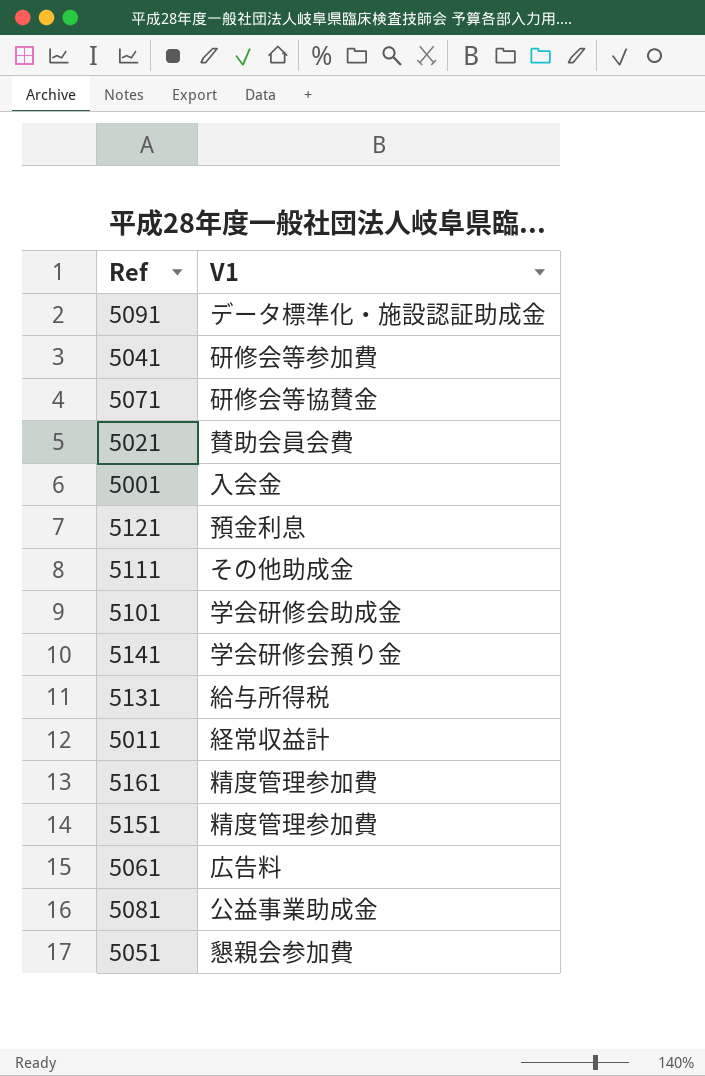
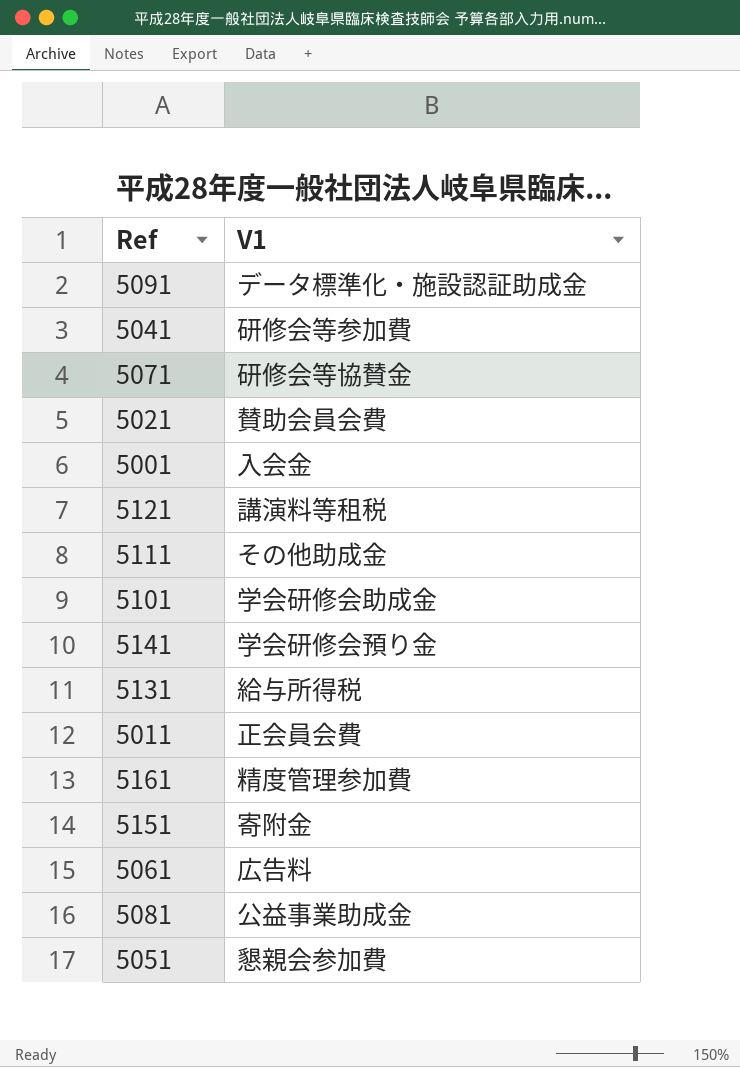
5121 | V1: 預金利息 -> 講演料等租税
5011 | V1: 経常収益計 -> 正会員会費
5151 | V1: 精度管理参加費 -> 寄附金

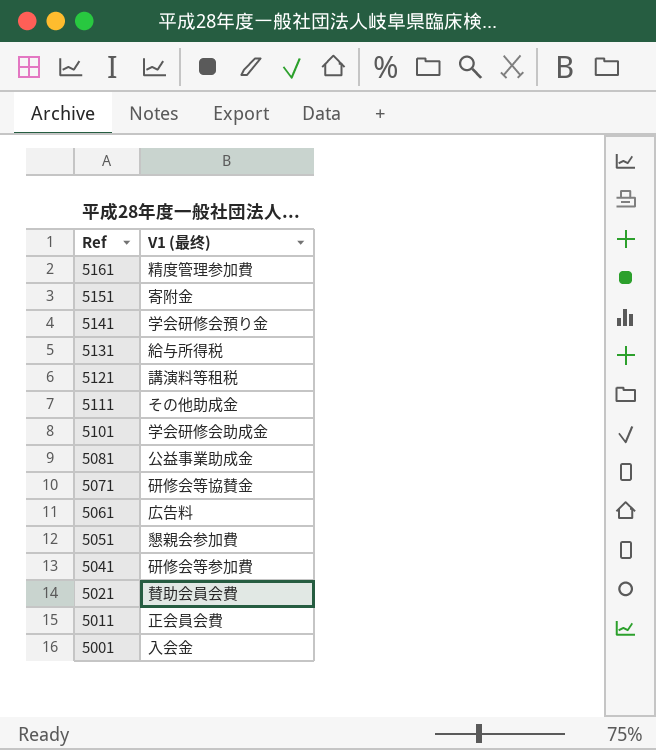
row order: none -> Ref descending
column name: V1 -> V1 (最终)
row 5091: データ標準化・施設認証助成金 -> none

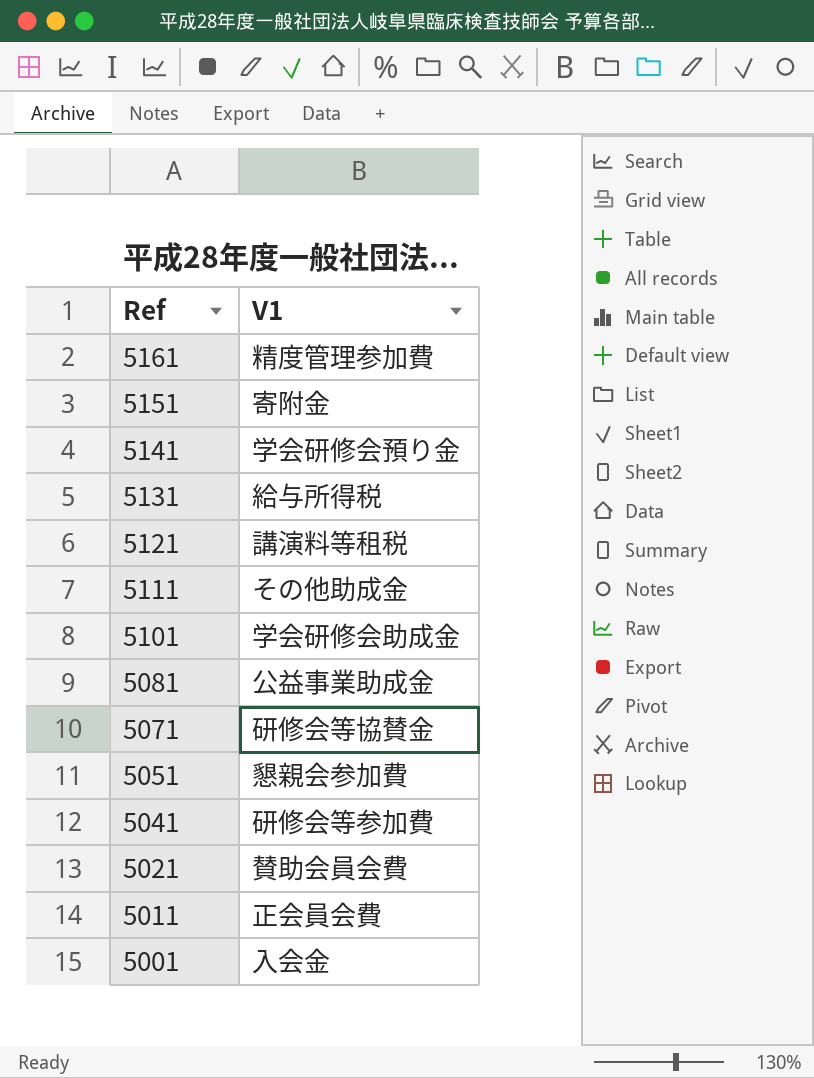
column name: V1 (最终) -> V1
row 5061: 広告料 -> none

